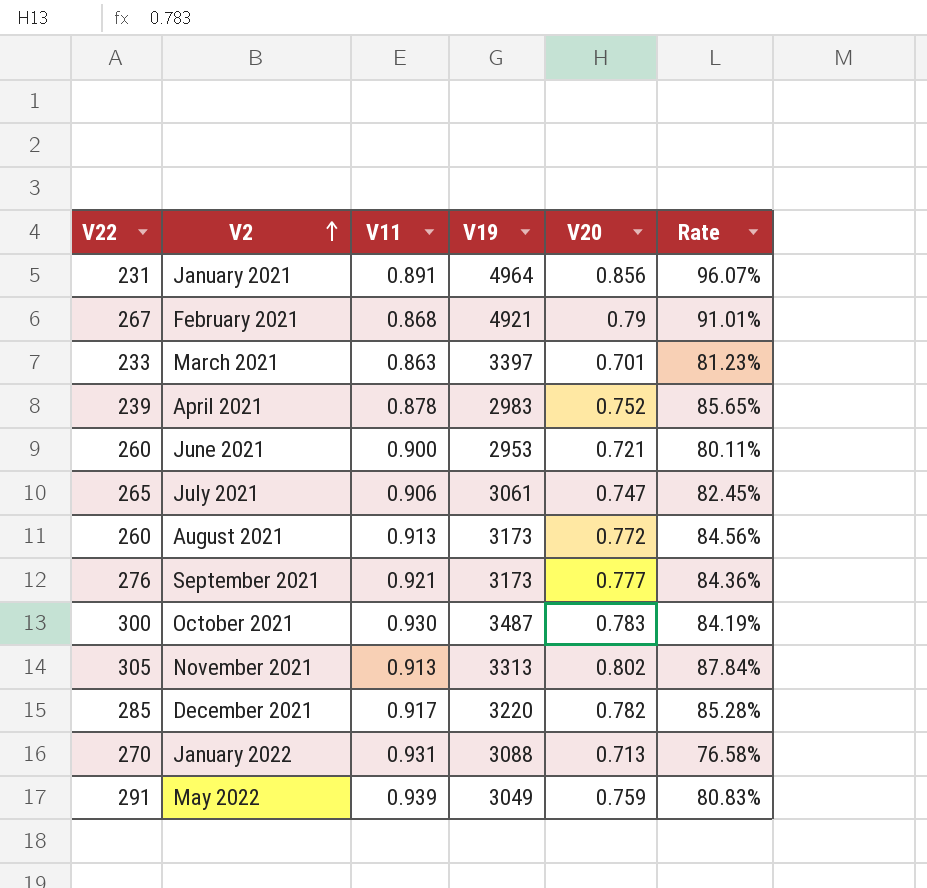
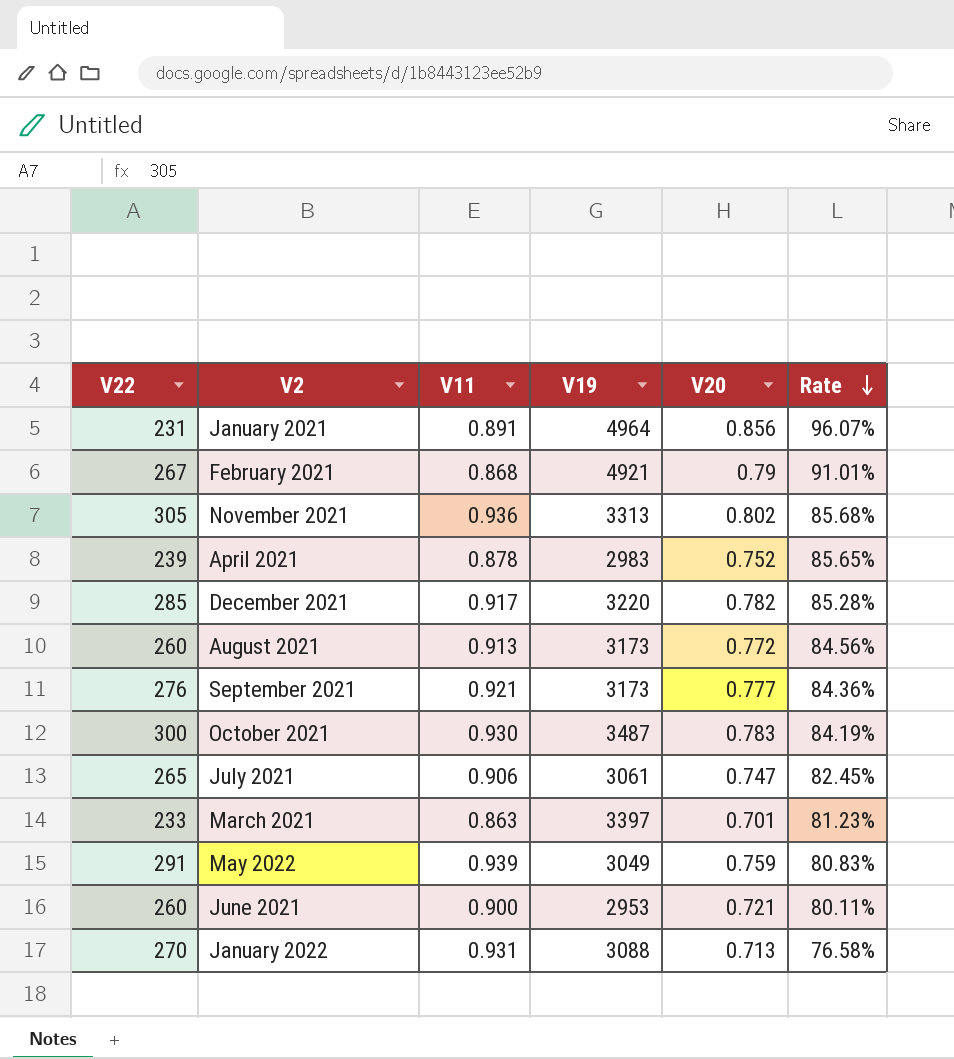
row order: V2 ascending -> Rate descending
November 2021 | V11: 0.913 -> 0.936
November 2021 | Rate: 87.84% -> 85.68%

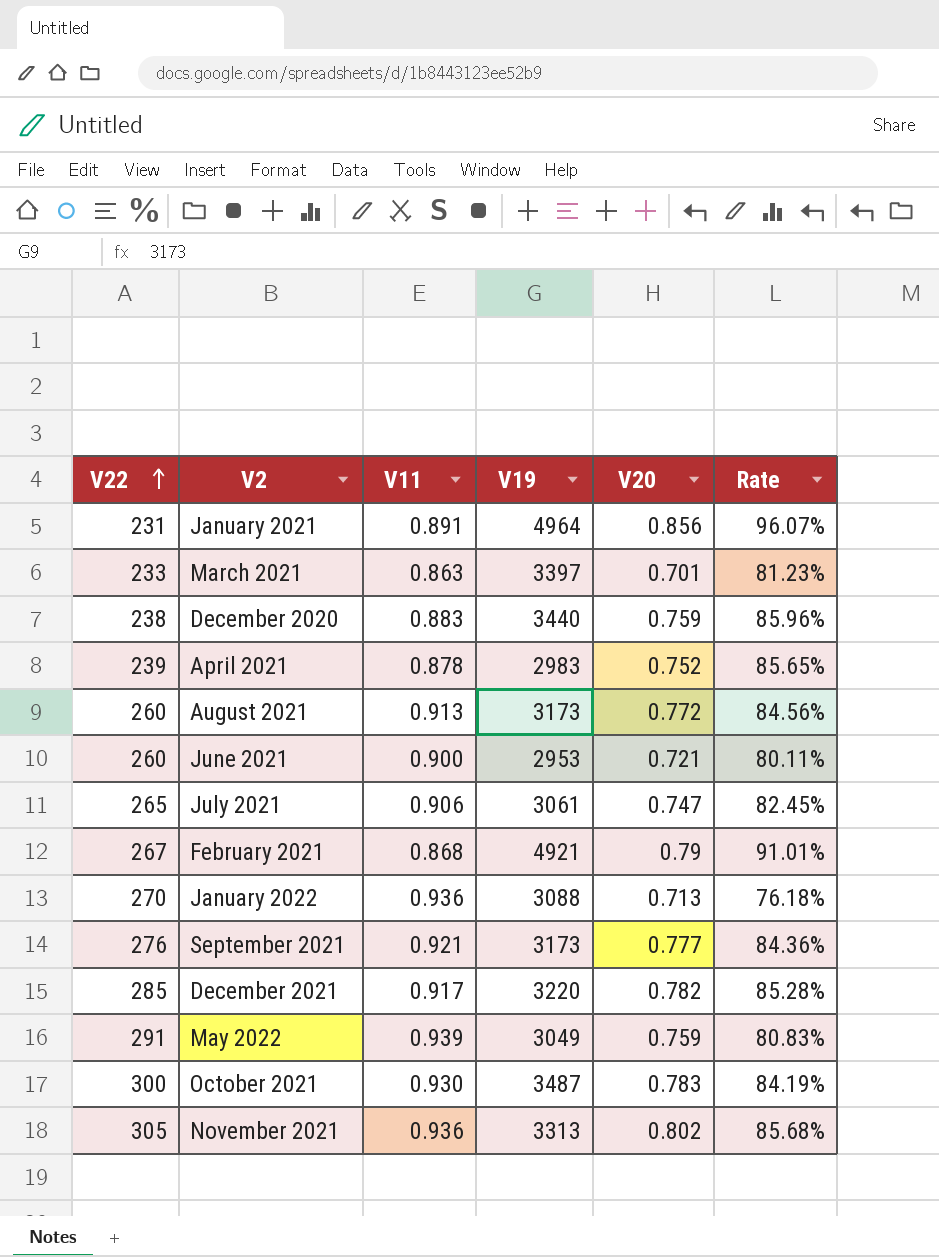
row order: Rate descending -> V22 ascending
row December 2020: none -> 238 | 0.883 | 3440 | 0.759 | 85.96%
January 2022 | V11: 0.931 -> 0.936
January 2022 | Rate: 76.58% -> 76.18%

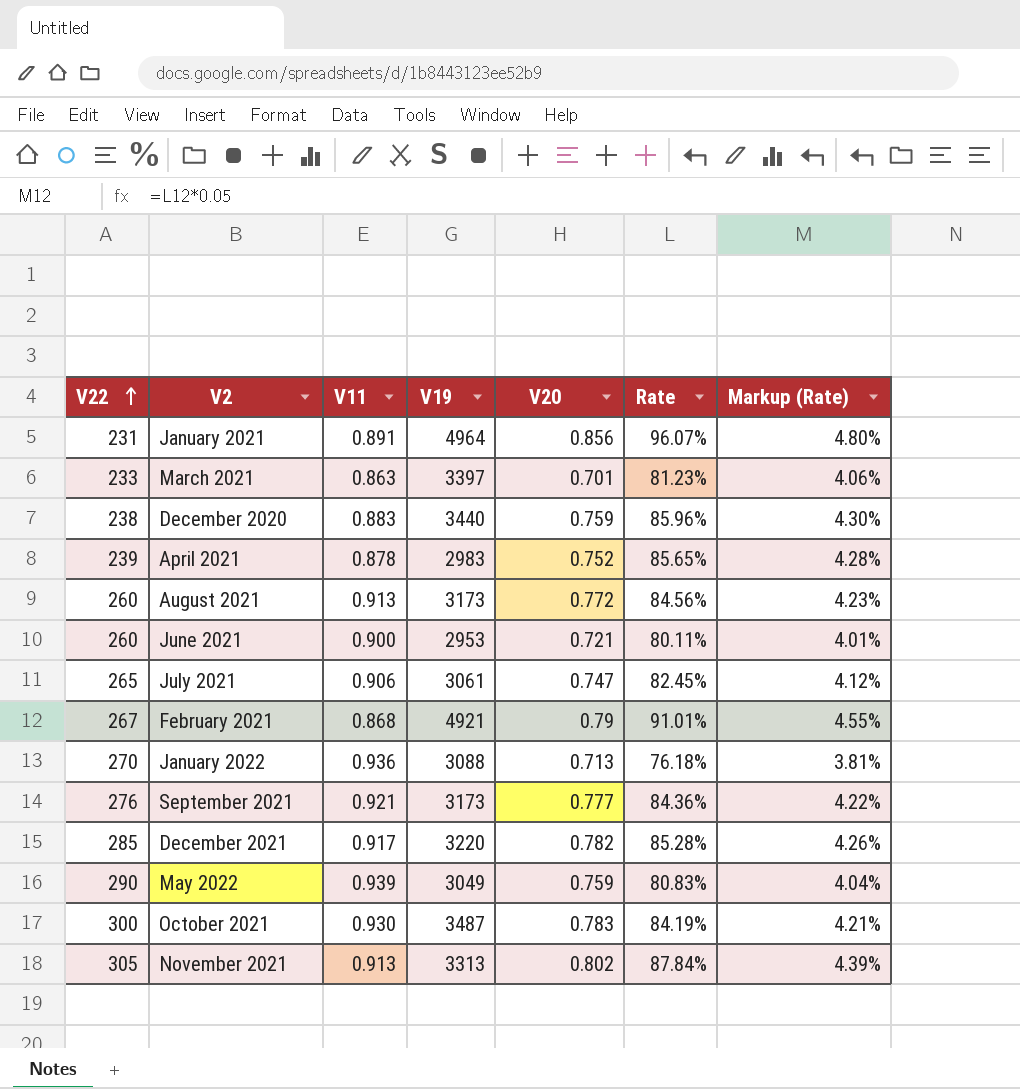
column Markup (Rate) | formula: none -> [Rate] * 0.05
May 2022 | V22: 291 -> 290
November 2021 | V11: 0.936 -> 0.913
November 2021 | Rate: 85.68% -> 87.84%

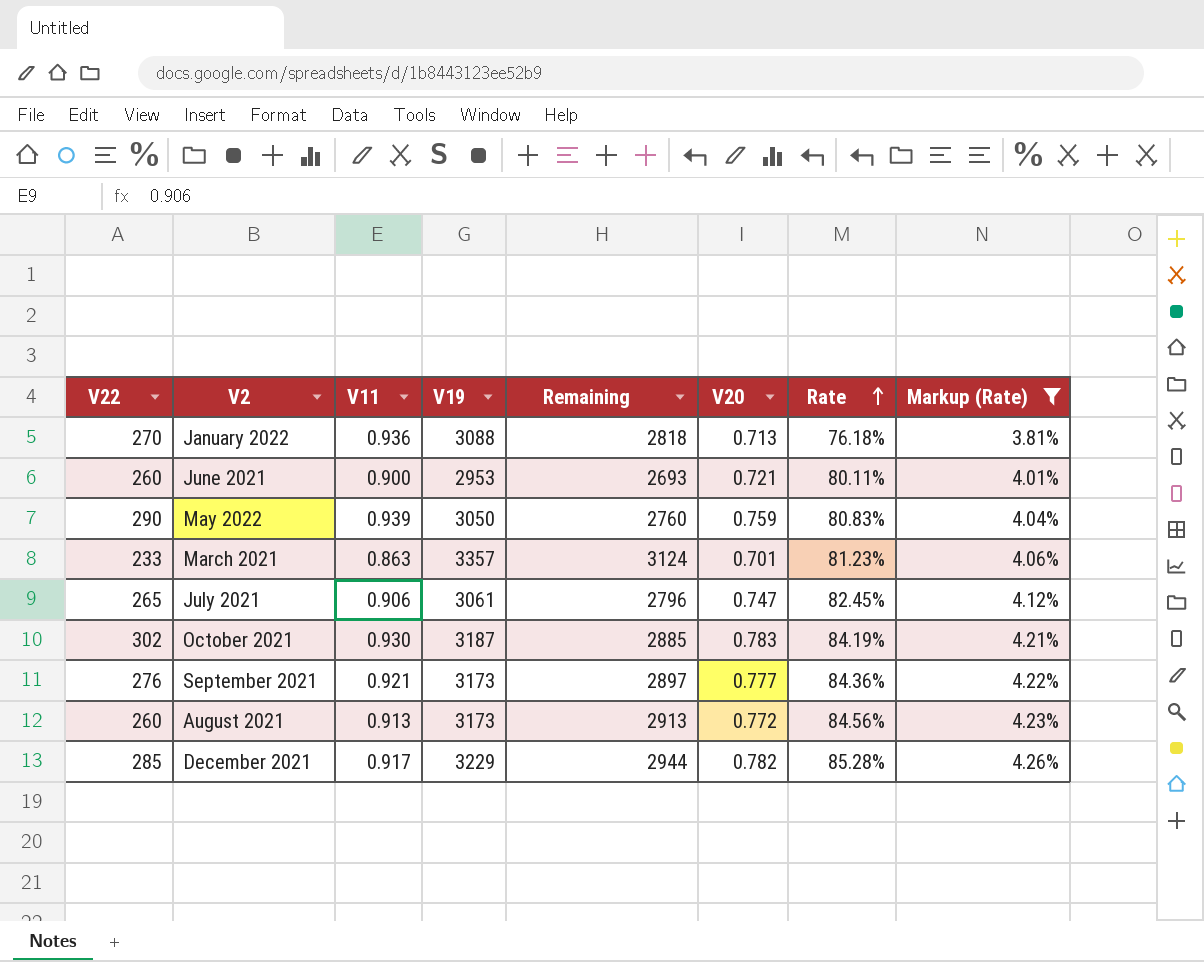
filter: none -> Markup (Rate) <= 4.26%
row order: V22 ascending -> Rate ascending
column Remaining | formula: none -> [V19] - [V22]
May 2022 | V19: 3049 -> 3050
March 2021 | V19: 3397 -> 3357
October 2021 | V22: 300 -> 302
October 2021 | V19: 3487 -> 3187
December 2021 | V19: 3220 -> 3229

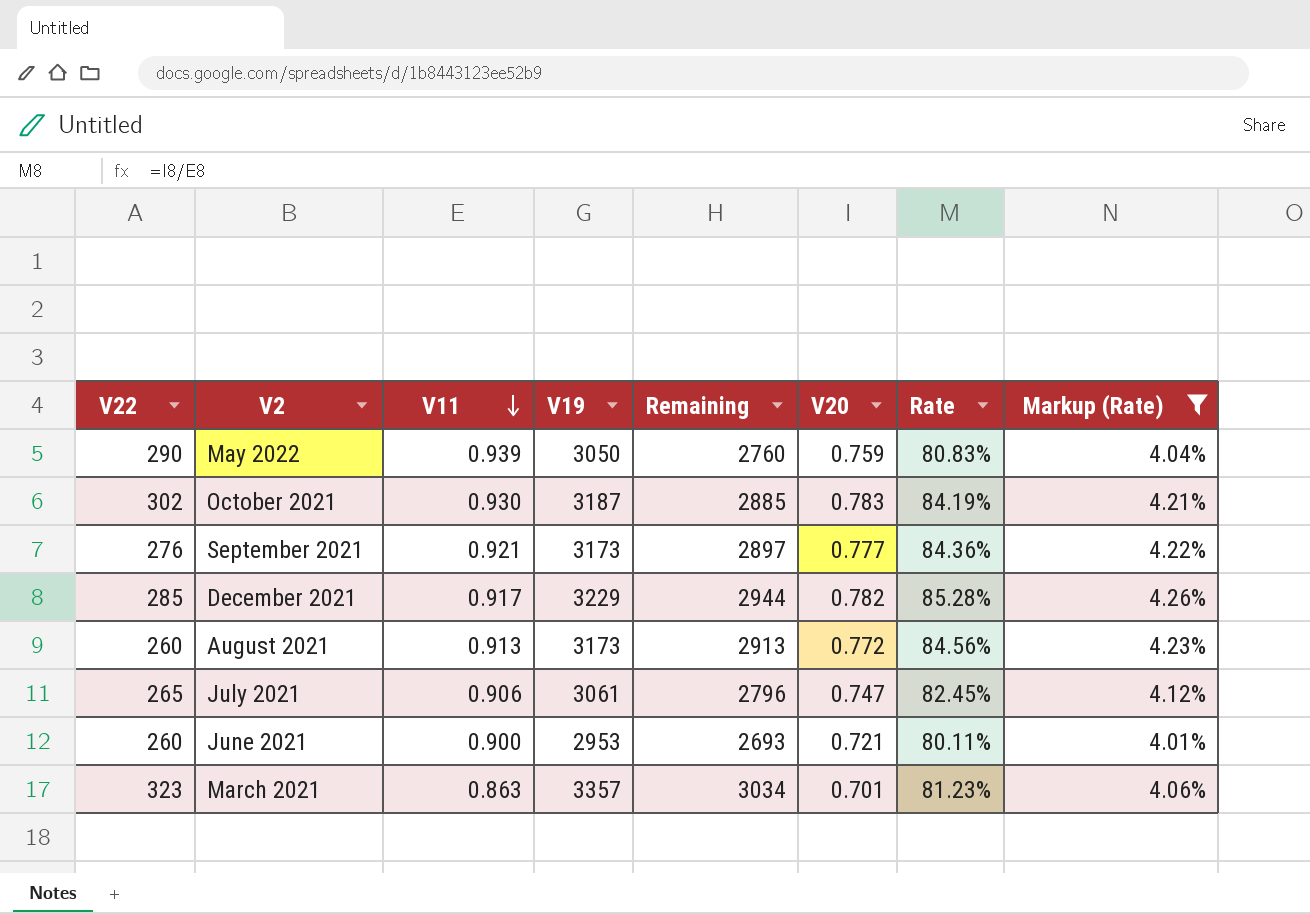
row order: Rate ascending -> V11 descending
row January 2022: 270 | 0.936 | 3088 | 2818 | 0.713 | 76.18% | 3.81% -> none
March 2021 | V22: 233 -> 323
March 2021 | Remaining: 3124 -> 3034

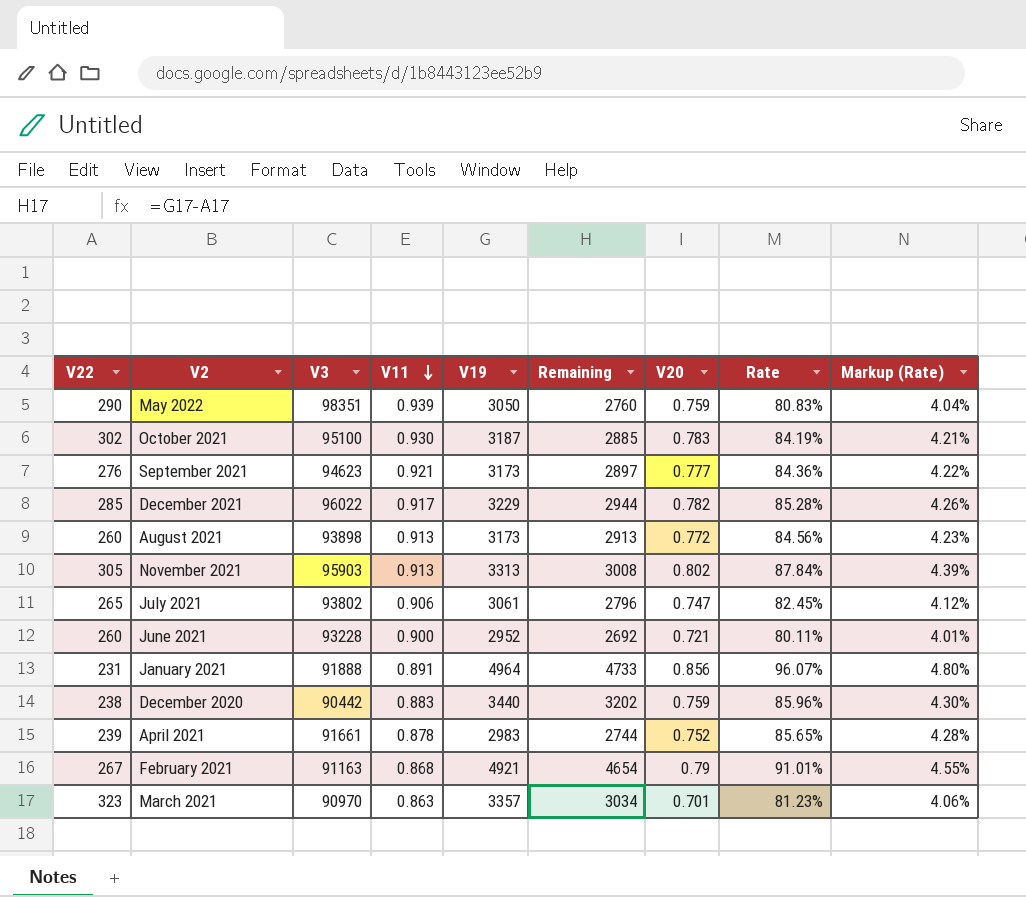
filter: Markup (Rate) <= 4.26% -> none
column V3 | position: none -> 3
June 2021 | V19: 2953 -> 2952
June 2021 | Remaining: 2693 -> 2692

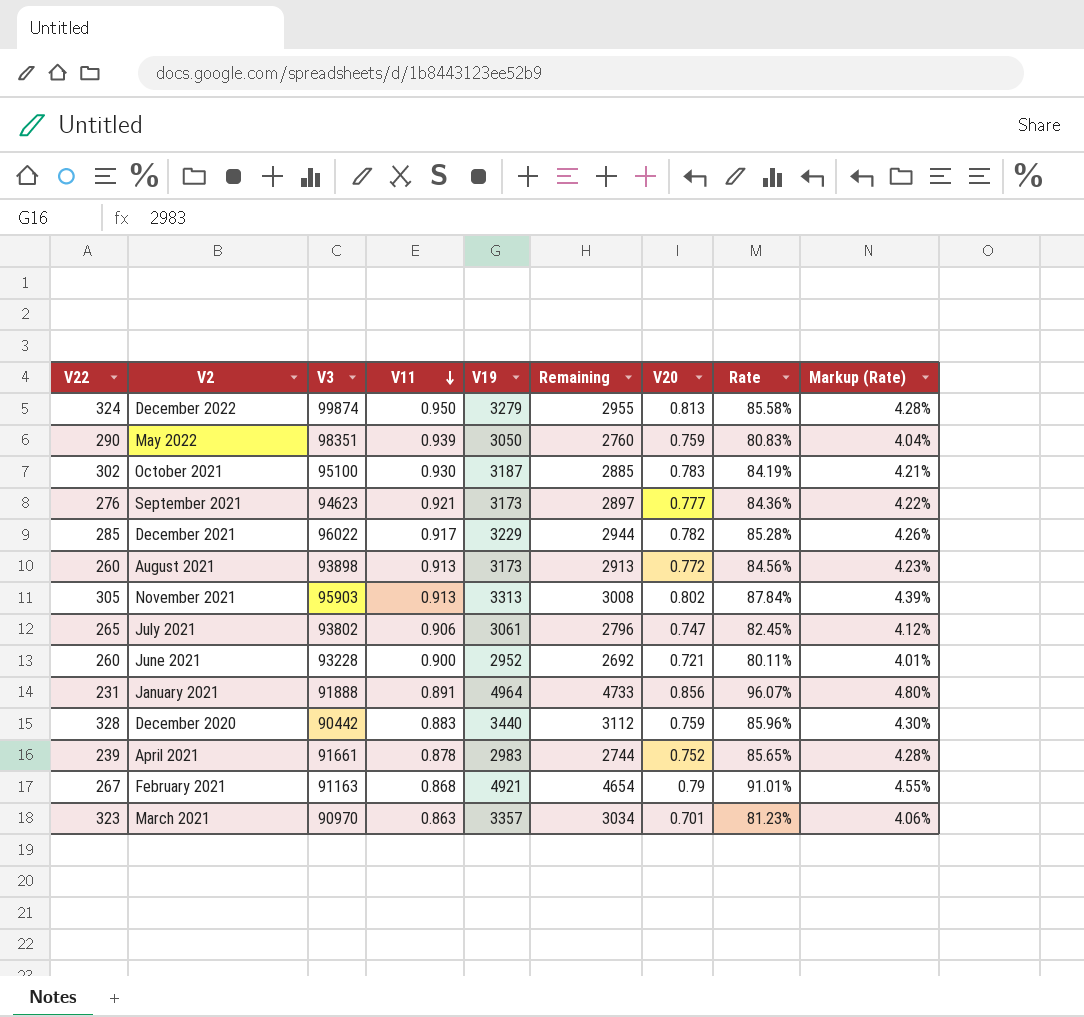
row December 2022: none -> 324 | 99874 | 0.950 | 3279 | 2955 | 0.813 | 85.58% | 4.28%
December 2020 | V22: 238 -> 328
December 2020 | Remaining: 3202 -> 3112

